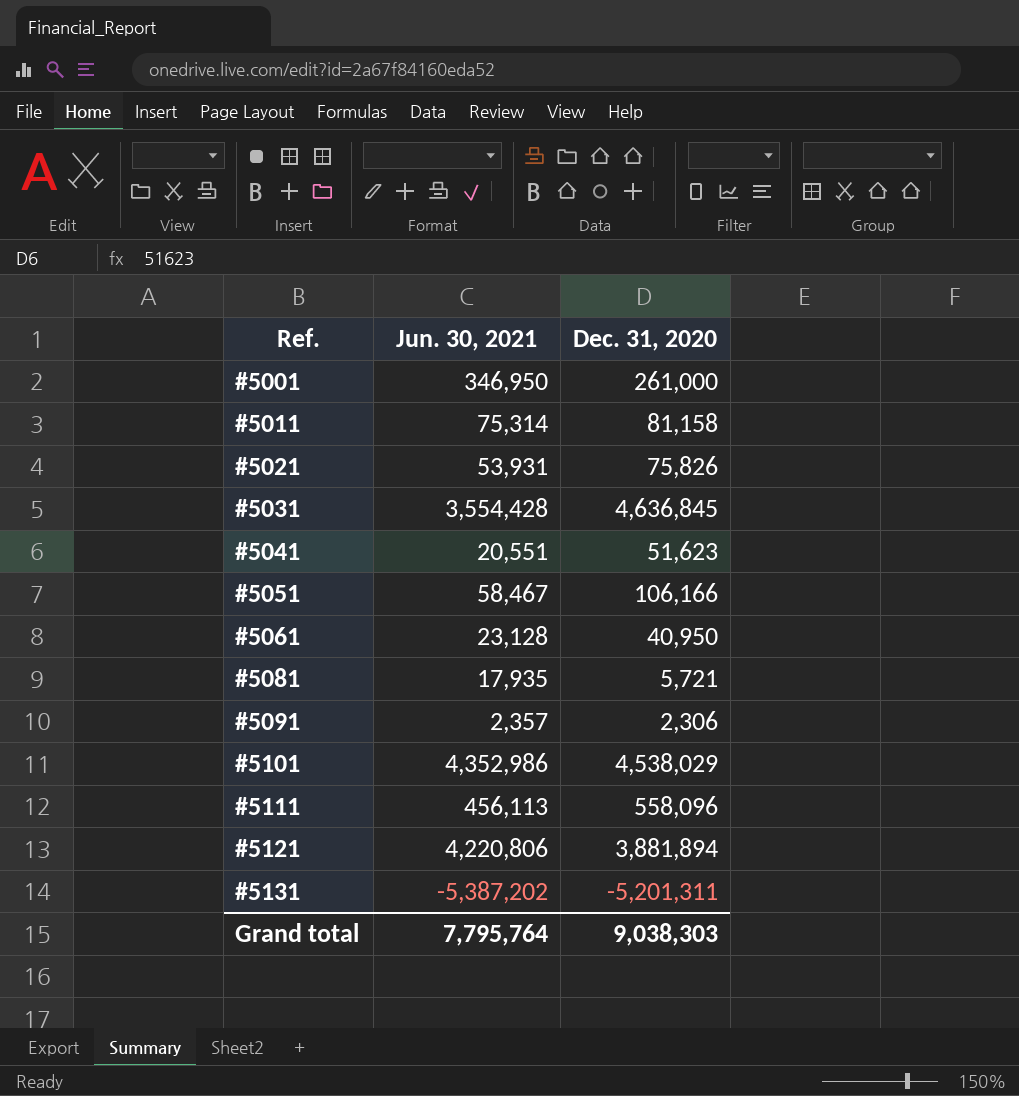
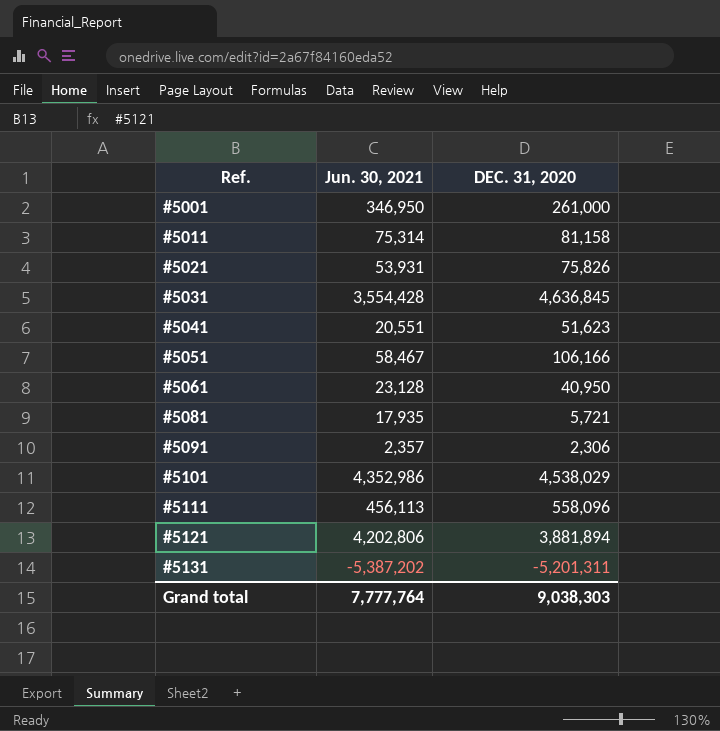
column name: Dec. 31, 2020 -> DEC. 31, 2020
#5121 | Jun. 30, 2021: 4,220,806 -> 4,202,806
Grand total | Jun. 30, 2021: 7,795,764 -> 7,777,764

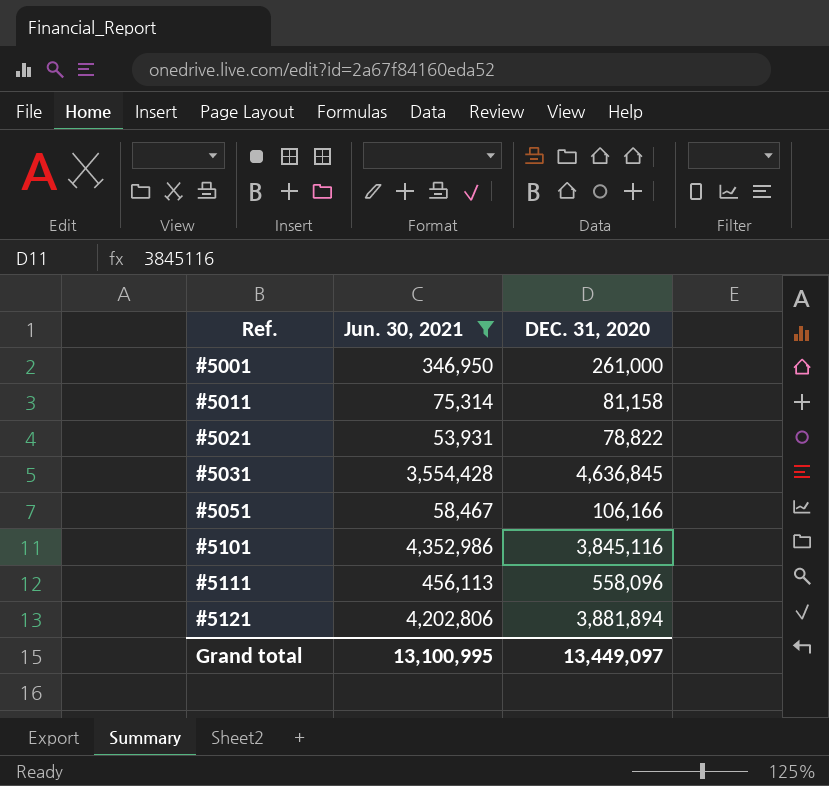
filter: none -> Jun. 30, 2021 >= 53,931
#5021 | DEC. 31, 2020: 75,826 -> 78,822
#5101 | DEC. 31, 2020: 4,538,029 -> 3,845,116
Grand total | Jun. 30, 2021: 7,777,764 -> 13,100,995
Grand total | DEC. 31, 2020: 9,038,303 -> 13,449,097

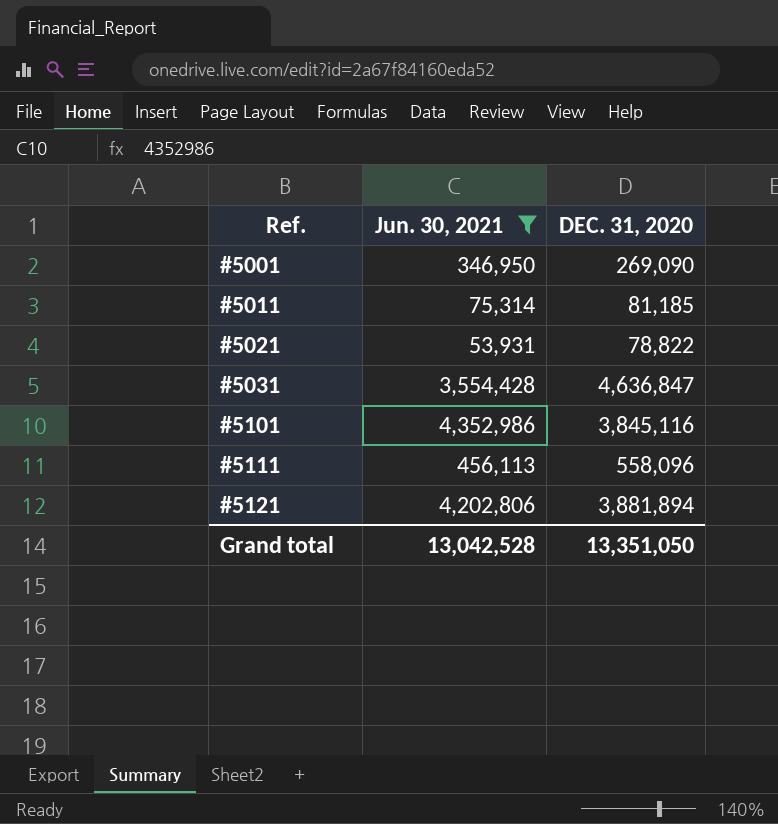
row #5051: 58,467 | 106,166 -> none
#5001 | DEC. 31, 2020: 261,000 -> 269,090
#5011 | DEC. 31, 2020: 81,158 -> 81,185
#5031 | DEC. 31, 2020: 4,636,845 -> 4,636,847
Grand total | Jun. 30, 2021: 13,100,995 -> 13,042,528
Grand total | DEC. 31, 2020: 13,449,097 -> 13,351,050

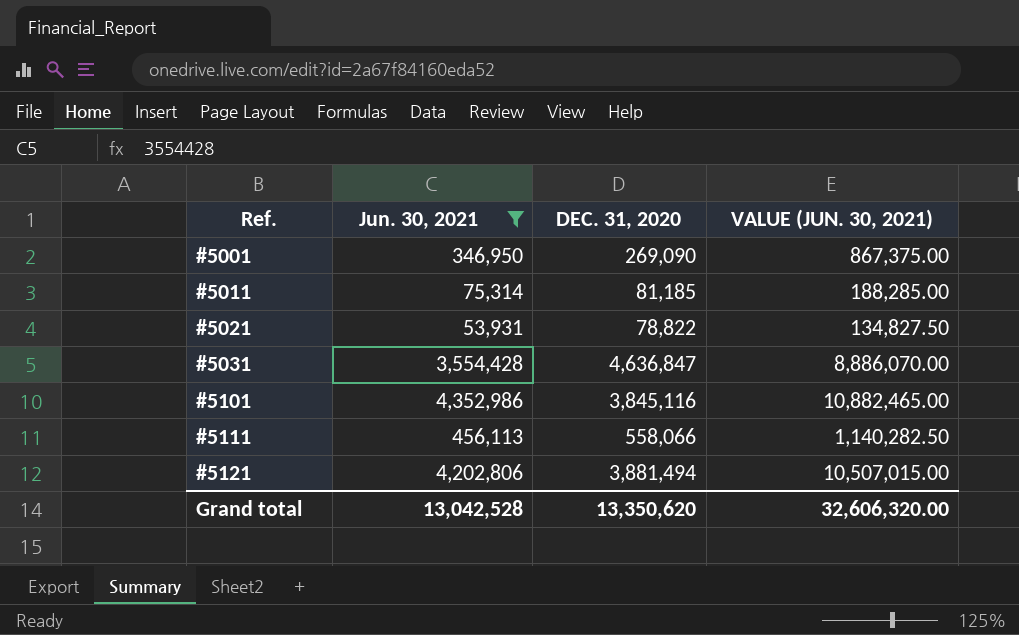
column VALUE (JUN. 30, 2021) | formula: none -> [Jun. 30, 2021] * 2.5
#5111 | DEC. 31, 2020: 558,096 -> 558,066
#5121 | DEC. 31, 2020: 3,881,894 -> 3,881,494
Grand total | DEC. 31, 2020: 13,351,050 -> 13,350,620

